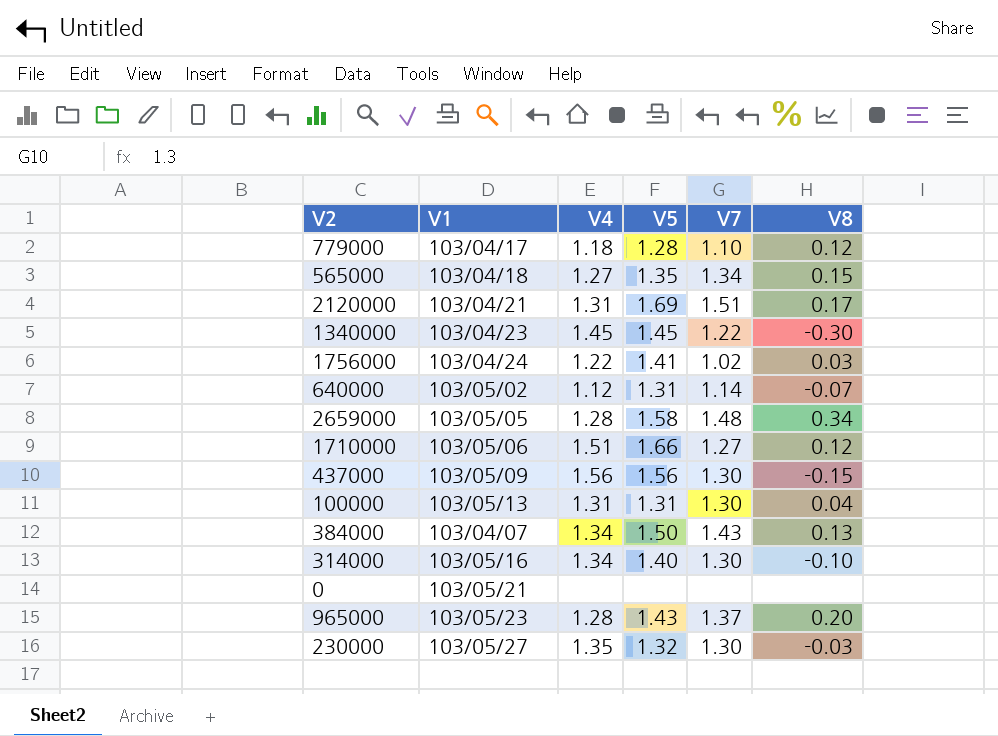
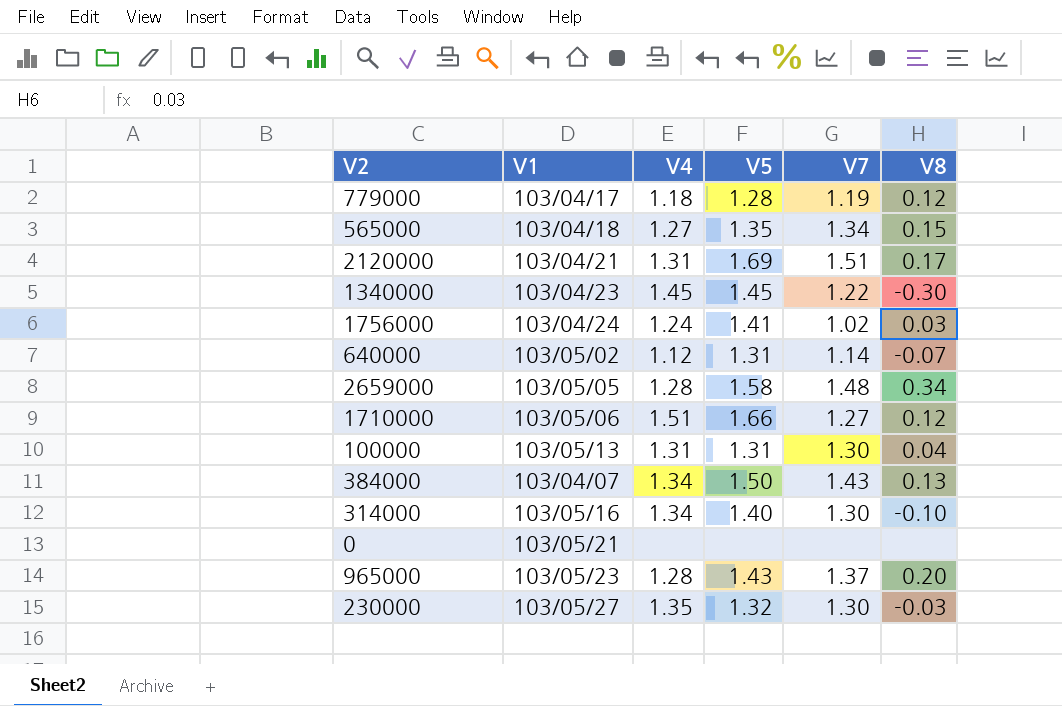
row 437000: 103/05/09 | 1.56 | 1.56 | 1.30 | -0.15 -> none
779000 | V7: 1.10 -> 1.19
1756000 | V4: 1.22 -> 1.24

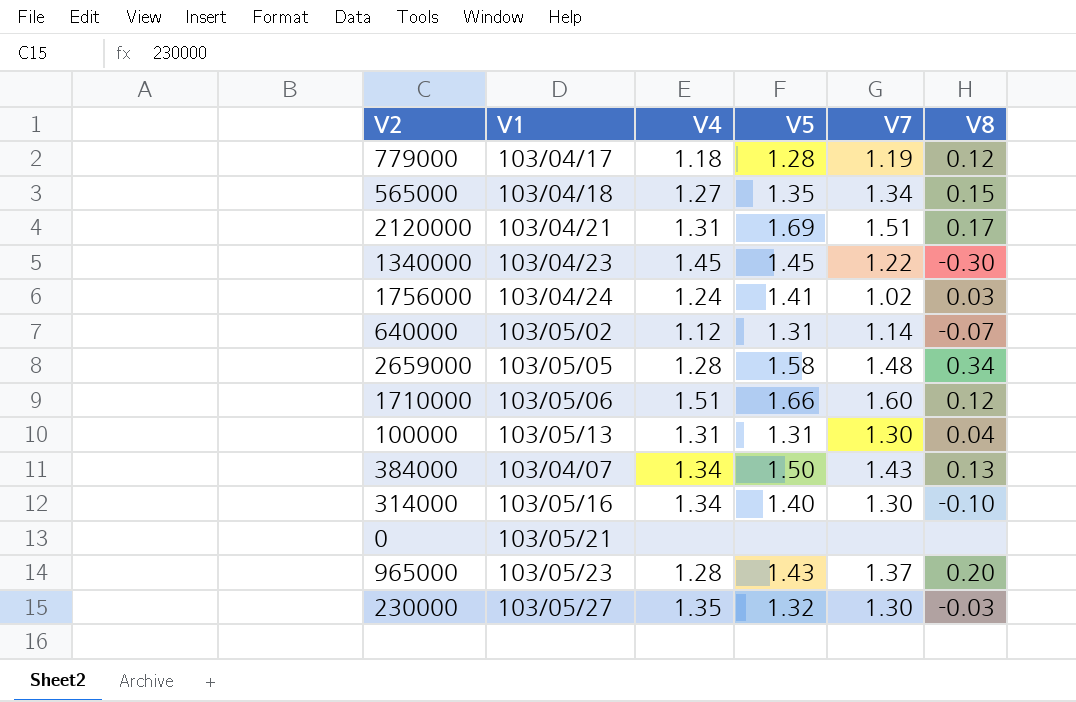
1710000 | V7: 1.27 -> 1.60

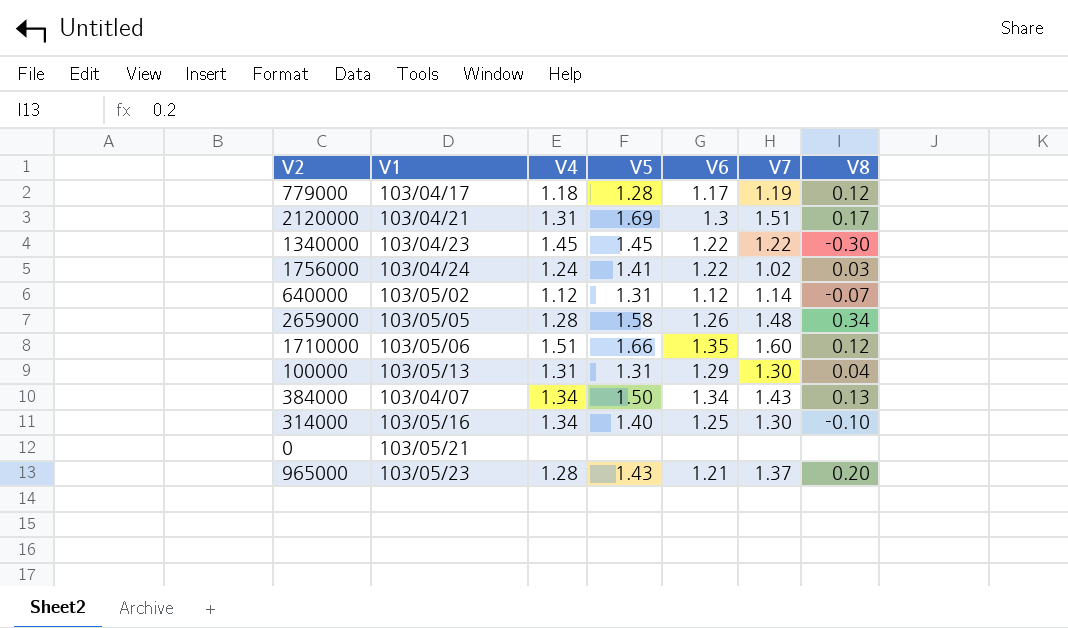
column V6 | position: none -> 5
row 565000: 103/04/18 | 1.27 | 1.35 | 1.34 | 0.15 -> none
row 230000: 103/05/27 | 1.35 | 1.32 | 1.30 | -0.03 -> none

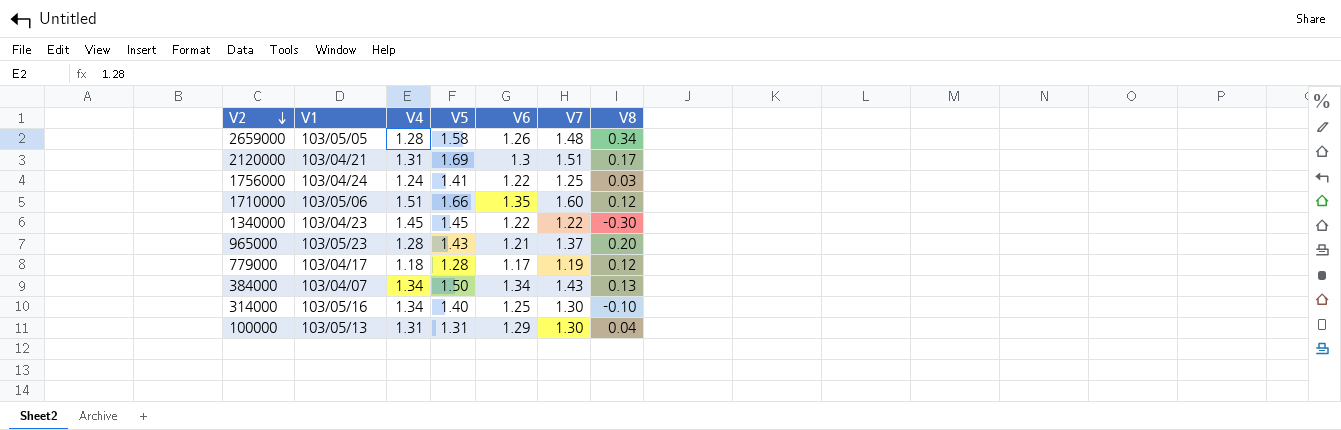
row order: none -> V2 descending
row 640000: 103/05/02 | 1.12 | 1.31 | 1.12 | 1.14 | -0.07 -> none
row 0: 103/05/21 | none | none | none | none | none -> none
1756000 | V7: 1.02 -> 1.25

